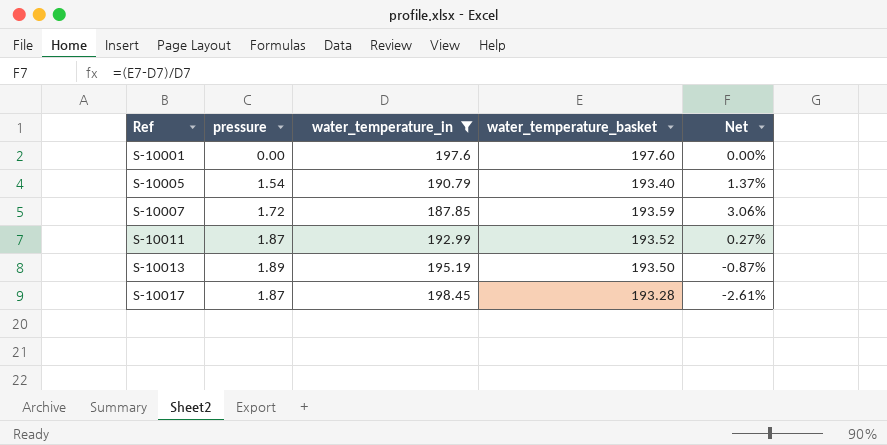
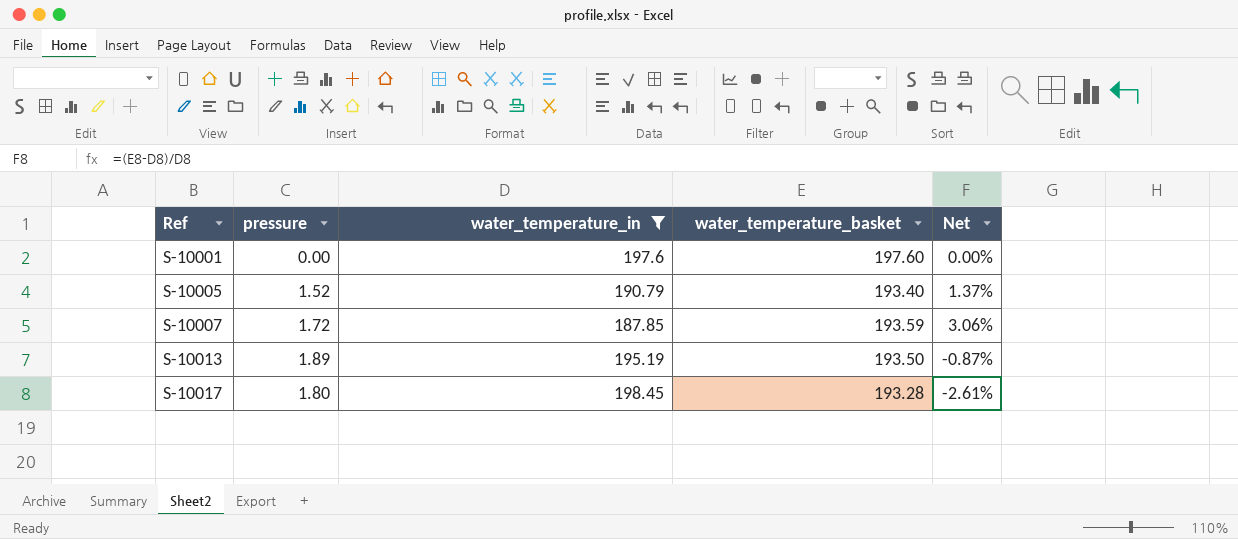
row S-10011: 1.87 | 192.99 | 193.52 | 0.27% -> none
S-10005 | pressure: 1.54 -> 1.52
S-10017 | pressure: 1.87 -> 1.80

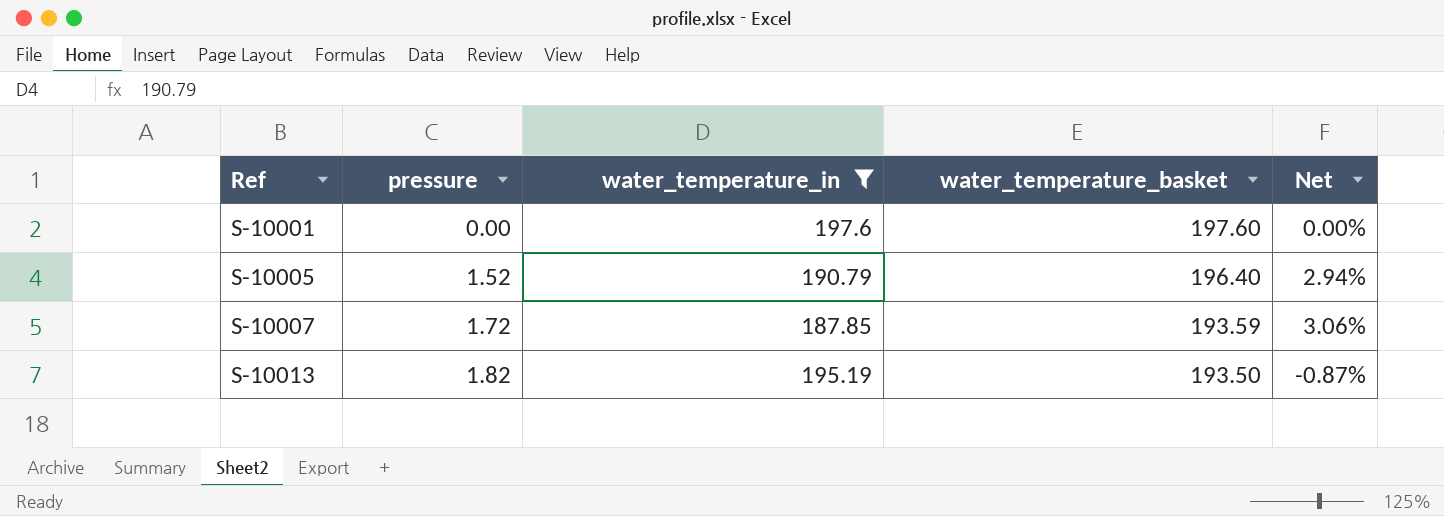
row S-10017: 1.80 | 198.45 | 193.28 | -2.61% -> none
S-10005 | water_temperature_basket: 193.40 -> 196.40
S-10005 | Net: 1.37% -> 2.94%
S-10013 | pressure: 1.89 -> 1.82

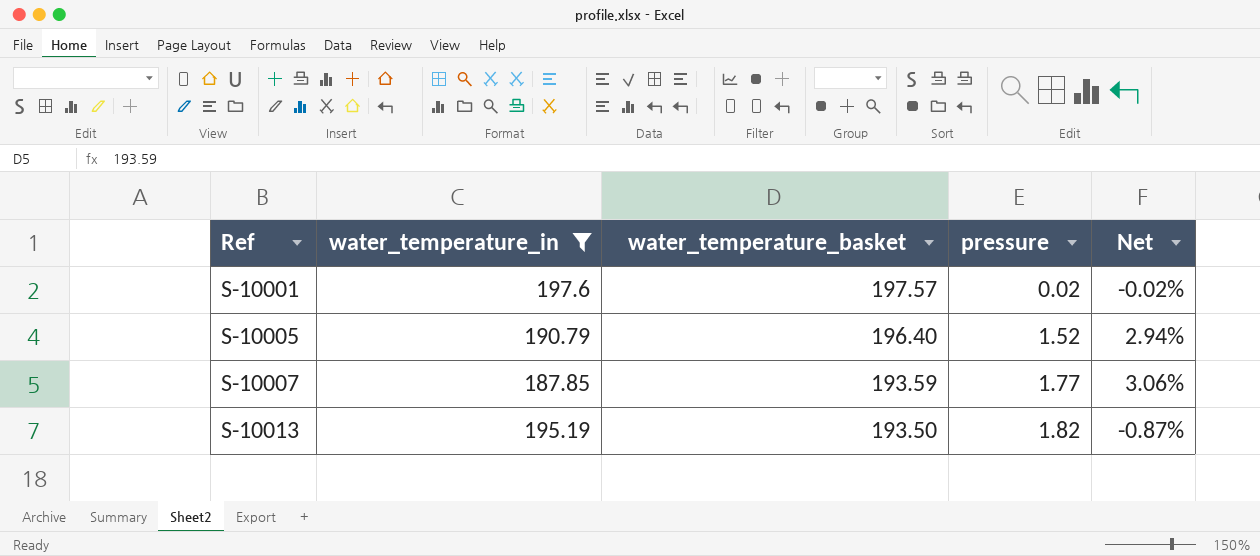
column pressure | position: 2 -> 4
S-10001 | water_temperature_basket: 197.60 -> 197.57
S-10001 | pressure: 0.00 -> 0.02
S-10001 | Net: 0.00% -> -0.02%
S-10007 | pressure: 1.72 -> 1.77

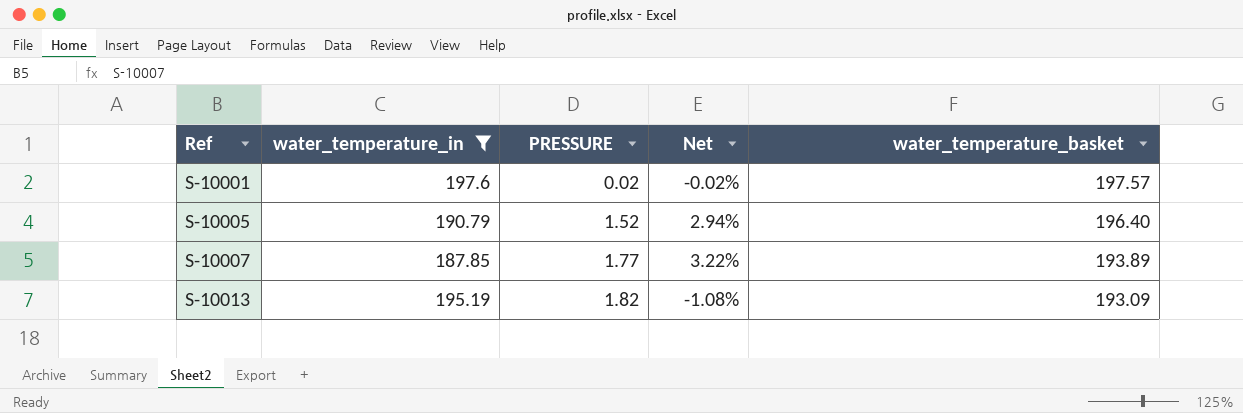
column name: pressure -> PRESSURE
column water_temperature_basket | position: 3 -> 5
S-10007 | Net: 3.06% -> 3.22%
S-10007 | water_temperature_basket: 193.59 -> 193.89
S-10013 | Net: -0.87% -> -1.08%
S-10013 | water_temperature_basket: 193.50 -> 193.09

